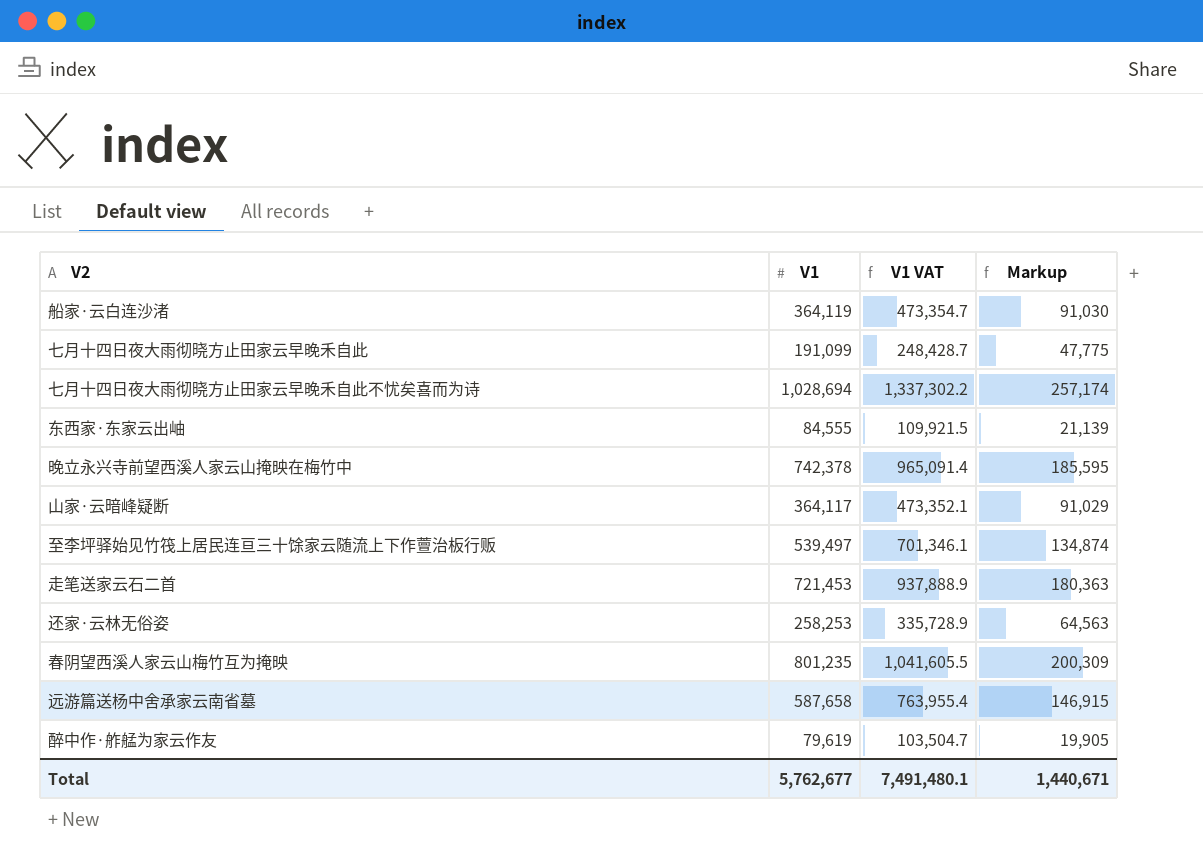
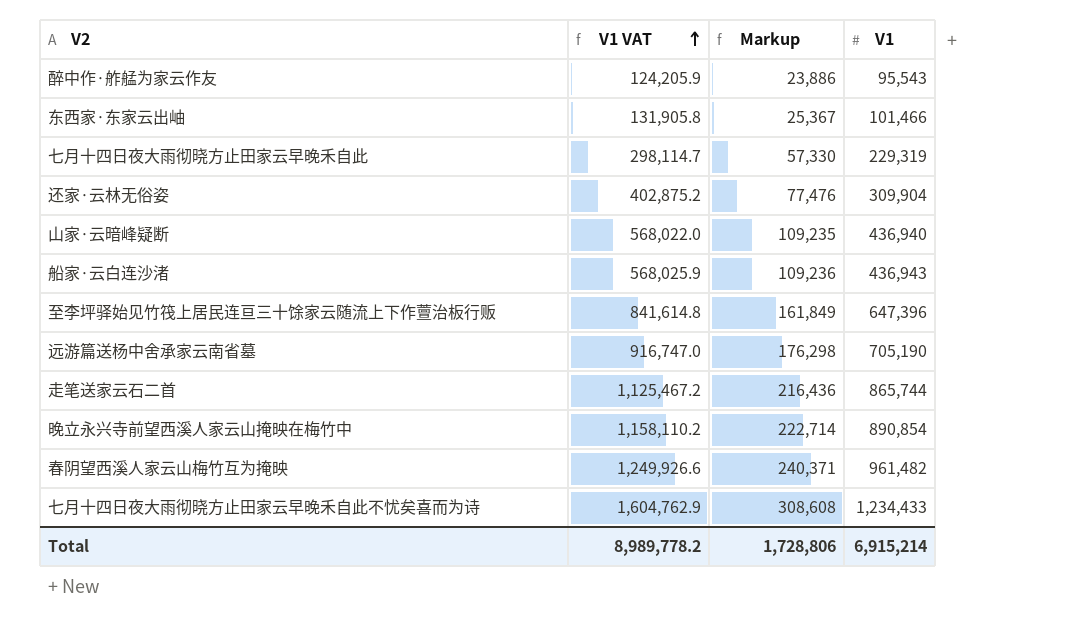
row order: none -> V1 VAT ascending
column V1 | position: 2 -> 4
醉中作·舴艋为家云作友 | V1 VAT: 103,504.7 -> 124,205.9
醉中作·舴艋为家云作友 | Markup: 19,905 -> 23,886
醉中作·舴艋为家云作友 | V1: 79,619 -> 95,543
东西家·东家云出岫 | V1 VAT: 109,921.5 -> 131,905.8
东西家·东家云出岫 | Markup: 21,139 -> 25,367
东西家·东家云出岫 | V1: 84,555 -> 101,466
七月十四日夜大雨彻晓方止田家云早晚禾自此 | V1 VAT: 248,428.7 -> 298,114.7
七月十四日夜大雨彻晓方止田家云早晚禾自此 | Markup: 47,775 -> 57,330
七月十四日夜大雨彻晓方止田家云早晚禾自此 | V1: 191,099 -> 229,319
还家·云林无俗姿 | V1 VAT: 335,728.9 -> 402,875.2
还家·云林无俗姿 | Markup: 64,563 -> 77,476
还家·云林无俗姿 | V1: 258,253 -> 309,904
山家·云暗峰疑断 | V1 VAT: 473,352.1 -> 568,022.0
山家·云暗峰疑断 | Markup: 91,029 -> 109,235
山家·云暗峰疑断 | V1: 364,117 -> 436,940
船家·云白连沙渚 | V1 VAT: 473,354.7 -> 568,025.9
船家·云白连沙渚 | Markup: 91,030 -> 109,236
船家·云白连沙渚 | V1: 364,119 -> 436,943
至李坪驿始见竹筏上居民连亘三十馀家云随流上下作䕊治板行贩 | V1 VAT: 701,346.1 -> 841,614.8
至李坪驿始见竹筏上居民连亘三十馀家云随流上下作䕊治板行贩 | Markup: 134,874 -> 161,849
至李坪驿始见竹筏上居民连亘三十馀家云随流上下作䕊治板行贩 | V1: 539,497 -> 647,396
远游篇送杨中舍承家云南省墓 | V1 VAT: 763,955.4 -> 916,747.0
远游篇送杨中舍承家云南省墓 | Markup: 146,915 -> 176,298
远游篇送杨中舍承家云南省墓 | V1: 587,658 -> 705,190
走笔送家云石二首 | V1 VAT: 937,888.9 -> 1,125,467.2
走笔送家云石二首 | Markup: 180,363 -> 216,436
走笔送家云石二首 | V1: 721,453 -> 865,744
晚立永兴寺前望西溪人家云山掩映在梅竹中 | V1 VAT: 965,091.4 -> 1,158,110.2
晚立永兴寺前望西溪人家云山掩映在梅竹中 | Markup: 185,595 -> 222,714
晚立永兴寺前望西溪人家云山掩映在梅竹中 | V1: 742,378 -> 890,854
春阴望西溪人家云山梅竹互为掩映 | V1 VAT: 1,041,605.5 -> 1,249,926.6
春阴望西溪人家云山梅竹互为掩映 | Markup: 200,309 -> 240,371
春阴望西溪人家云山梅竹互为掩映 | V1: 801,235 -> 961,482
七月十四日夜大雨彻晓方止田家云早晚禾自此不忧矣喜而为诗 | V1 VAT: 1,337,302.2 -> 1,604,762.9
七月十四日夜大雨彻晓方止田家云早晚禾自此不忧矣喜而为诗 | Markup: 257,174 -> 308,608
七月十四日夜大雨彻晓方止田家云早晚禾自此不忧矣喜而为诗 | V1: 1,028,694 -> 1,234,433
Total | V1 VAT: 7,491,480.1 -> 8,989,778.2
Total | Markup: 1,440,671 -> 1,728,806
Total | V1: 5,762,677 -> 6,915,214

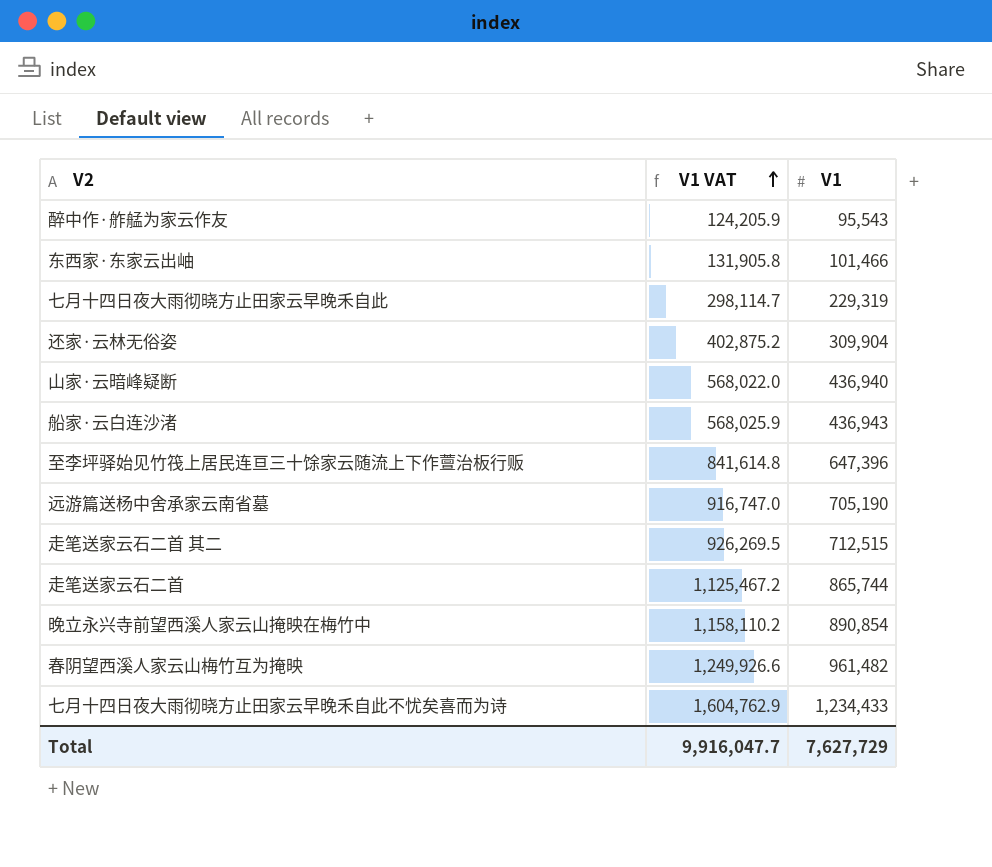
column Markup | formula: [V1] * 0.25 -> none
row 走笔送家云石二首 其二: none -> 926,269.5 | 712,515
Total | V1 VAT: 8,989,778.2 -> 9,916,047.7
Total | V1: 6,915,214 -> 7,627,729

